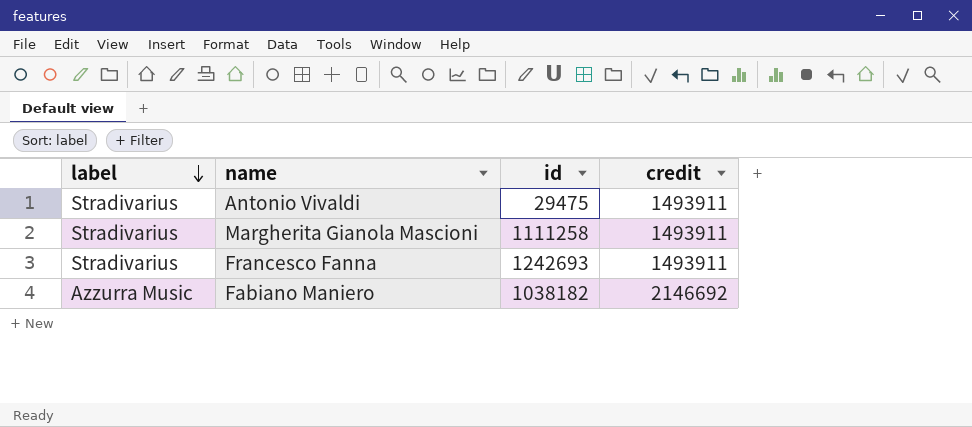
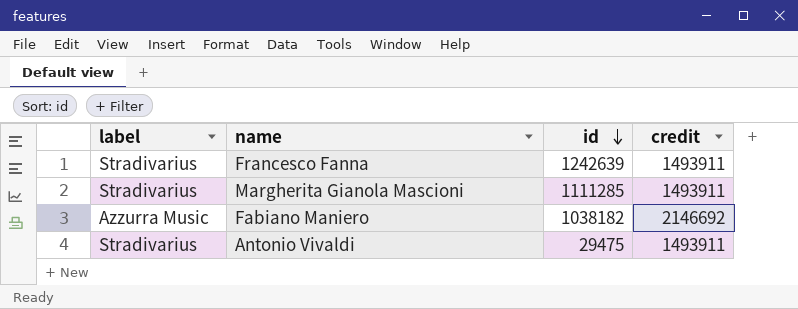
row order: label descending -> id descending
Francesco Fanna | id: 1242693 -> 1242639
Margherita Gianola Mascioni | id: 1111258 -> 1111285

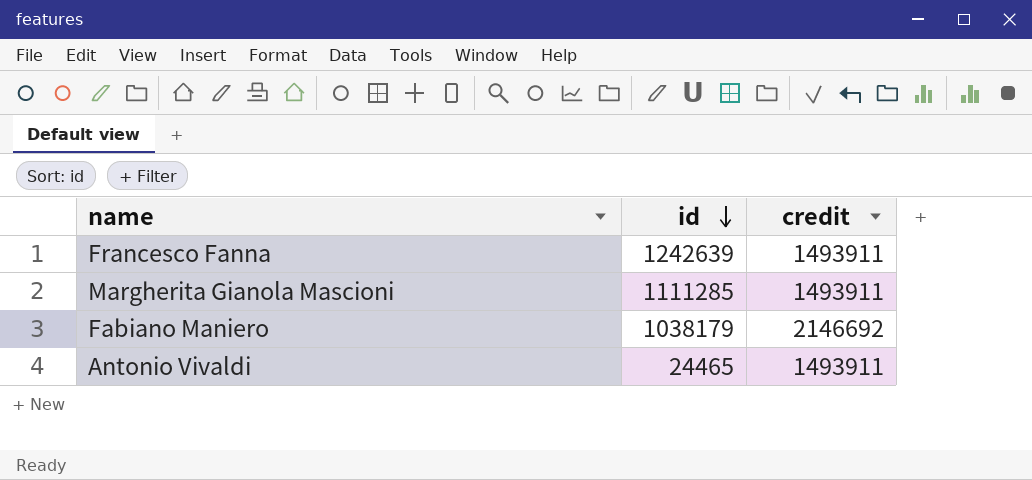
column label | position: 1 -> none
Fabiano Maniero | id: 1038182 -> 1038179
Antonio Vivaldi | id: 29475 -> 24465

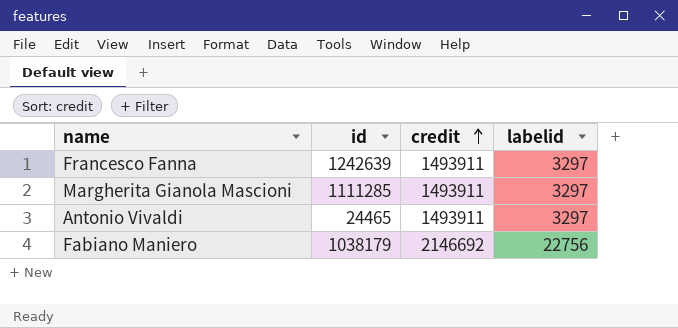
row order: id descending -> credit ascending
column labelid | position: none -> 4

